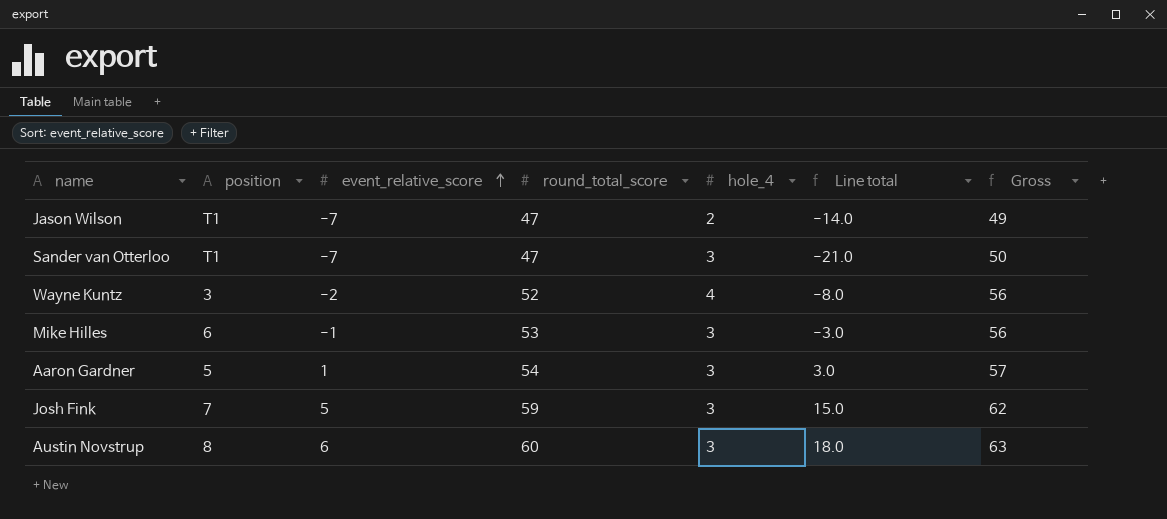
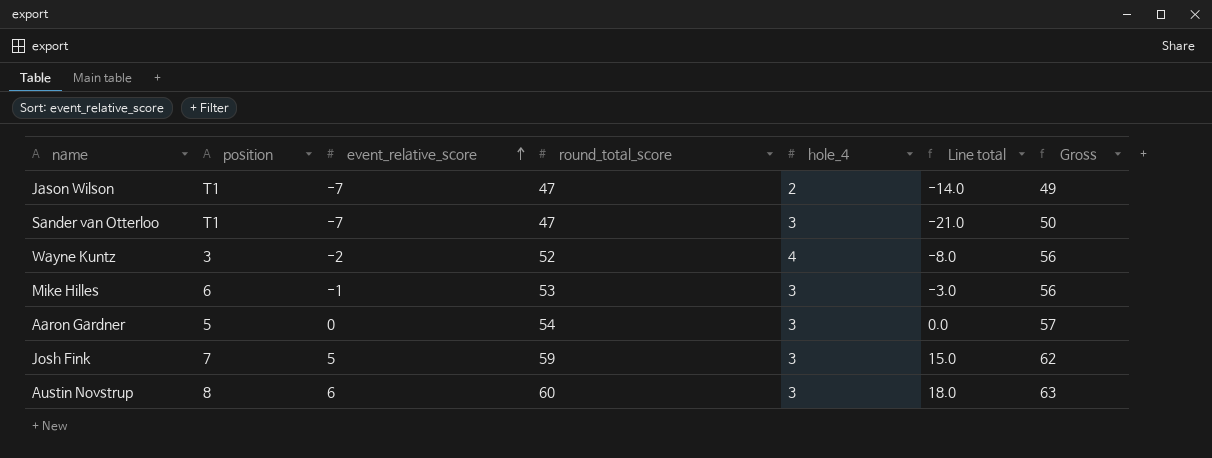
Aaron Gardner | event_relative_score: 1 -> 0
Aaron Gardner | Line total: 3.0 -> 0.0

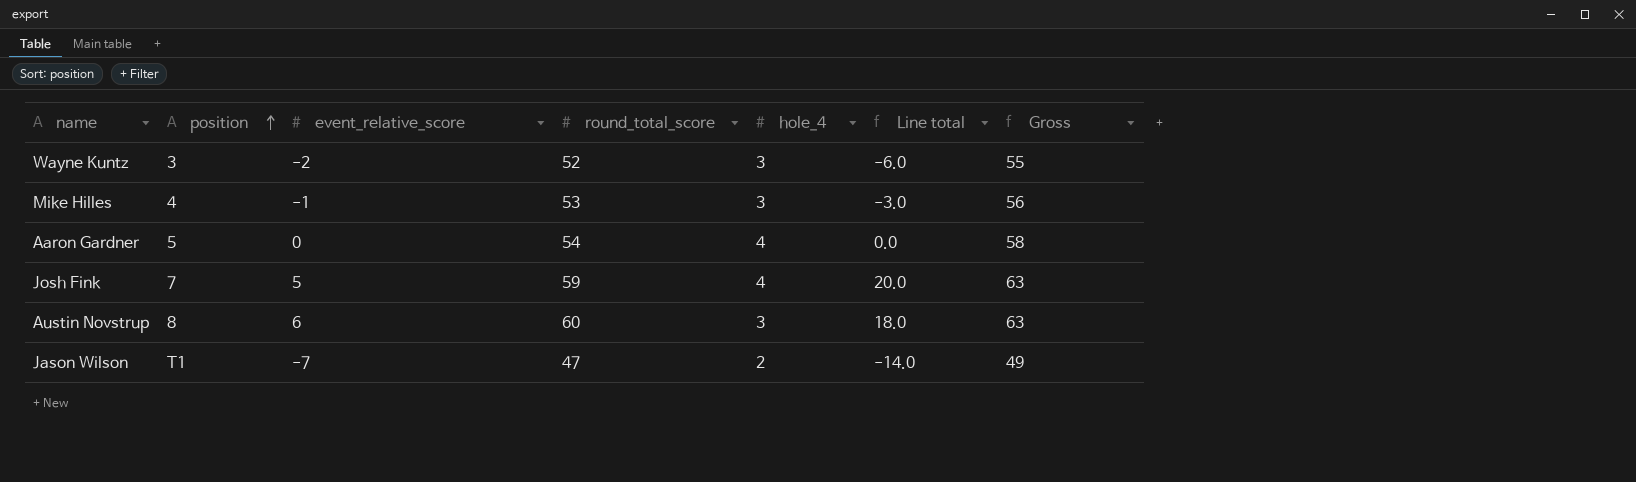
row order: event_relative_score ascending -> position ascending
row Sander van Otterloo: T1 | -7 | 47 | 3 | -21.0 | 50 -> none
Wayne Kuntz | hole_4: 4 -> 3
Wayne Kuntz | Line total: -8.0 -> -6.0
Wayne Kuntz | Gross: 56 -> 55
Mike Hilles | position: 6 -> 4
Aaron Gardner | hole_4: 3 -> 4
Aaron Gardner | Gross: 57 -> 58
Josh Fink | hole_4: 3 -> 4
Josh Fink | Line total: 15.0 -> 20.0
Josh Fink | Gross: 62 -> 63

